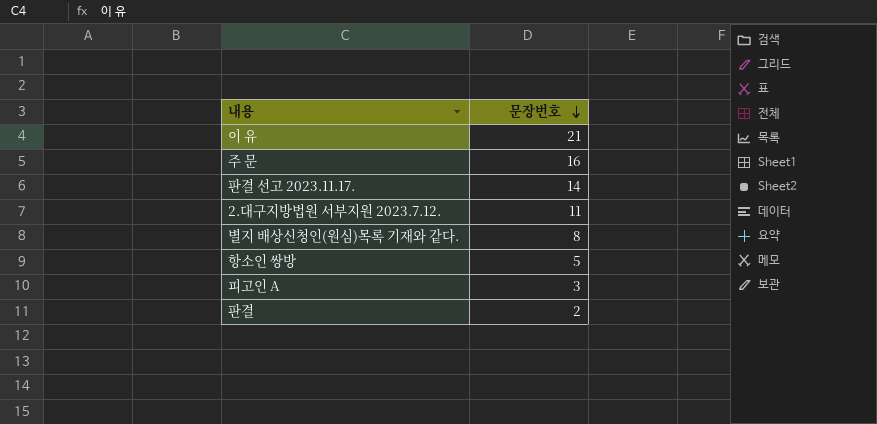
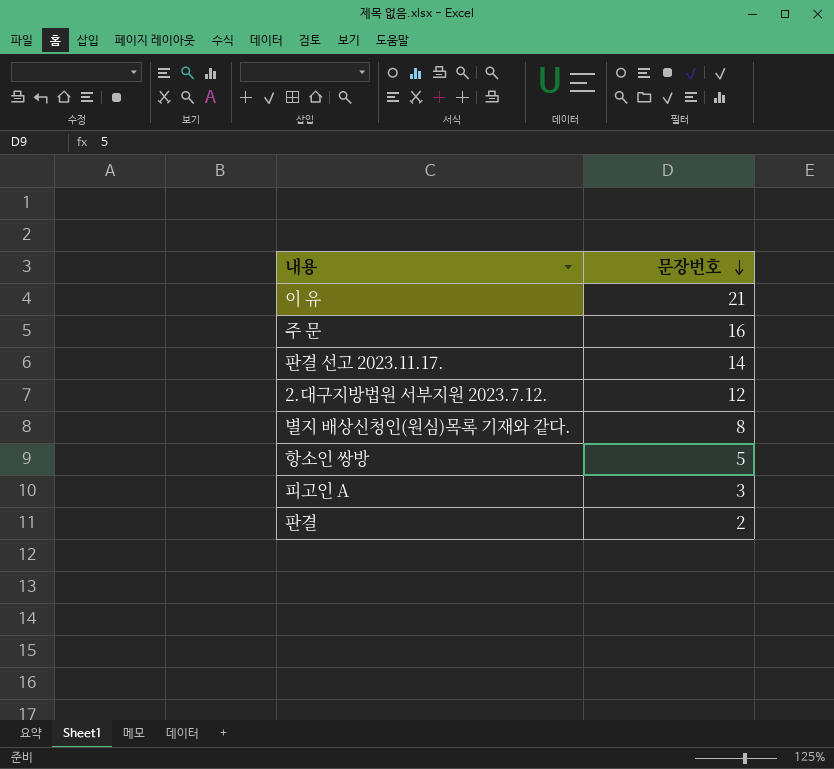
2.대구지방법원 서부지원 2023.7.12. | 문장번호: 11 -> 12

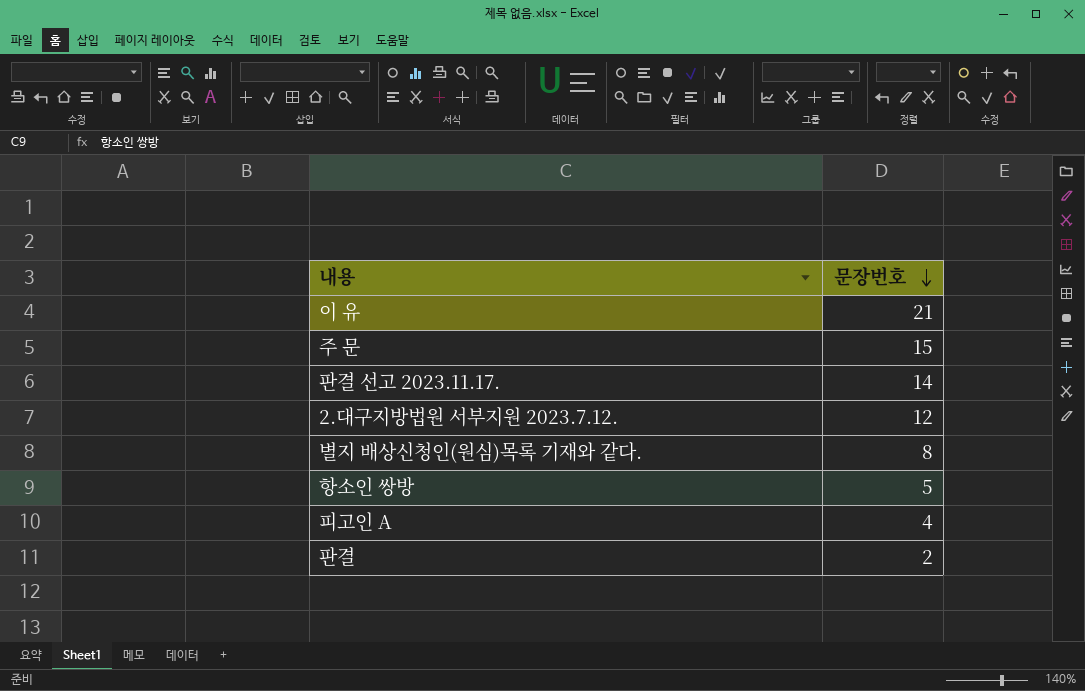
주 문 | 문장번호: 16 -> 15
피고인 A | 문장번호: 3 -> 4

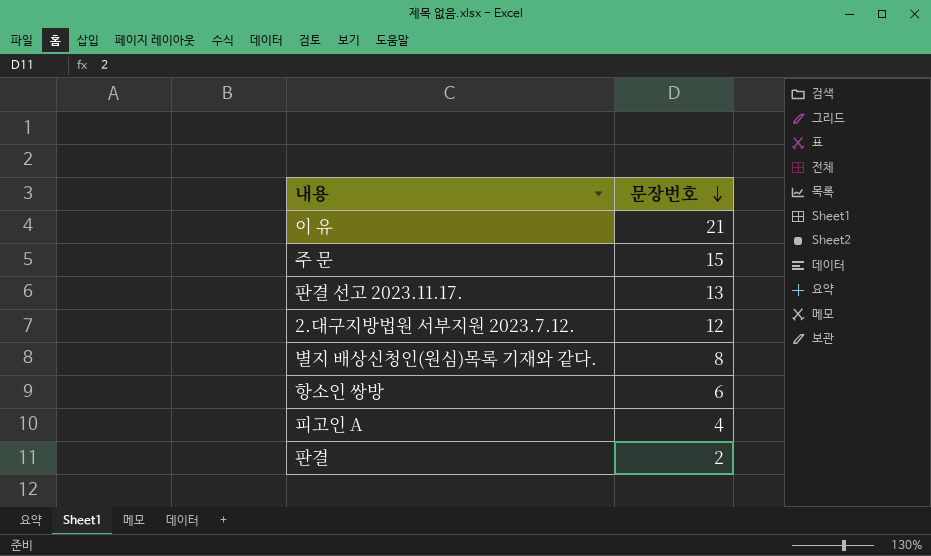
판결 선고 2023.11.17. | 문장번호: 14 -> 13
항소인 쌍방 | 문장번호: 5 -> 6

